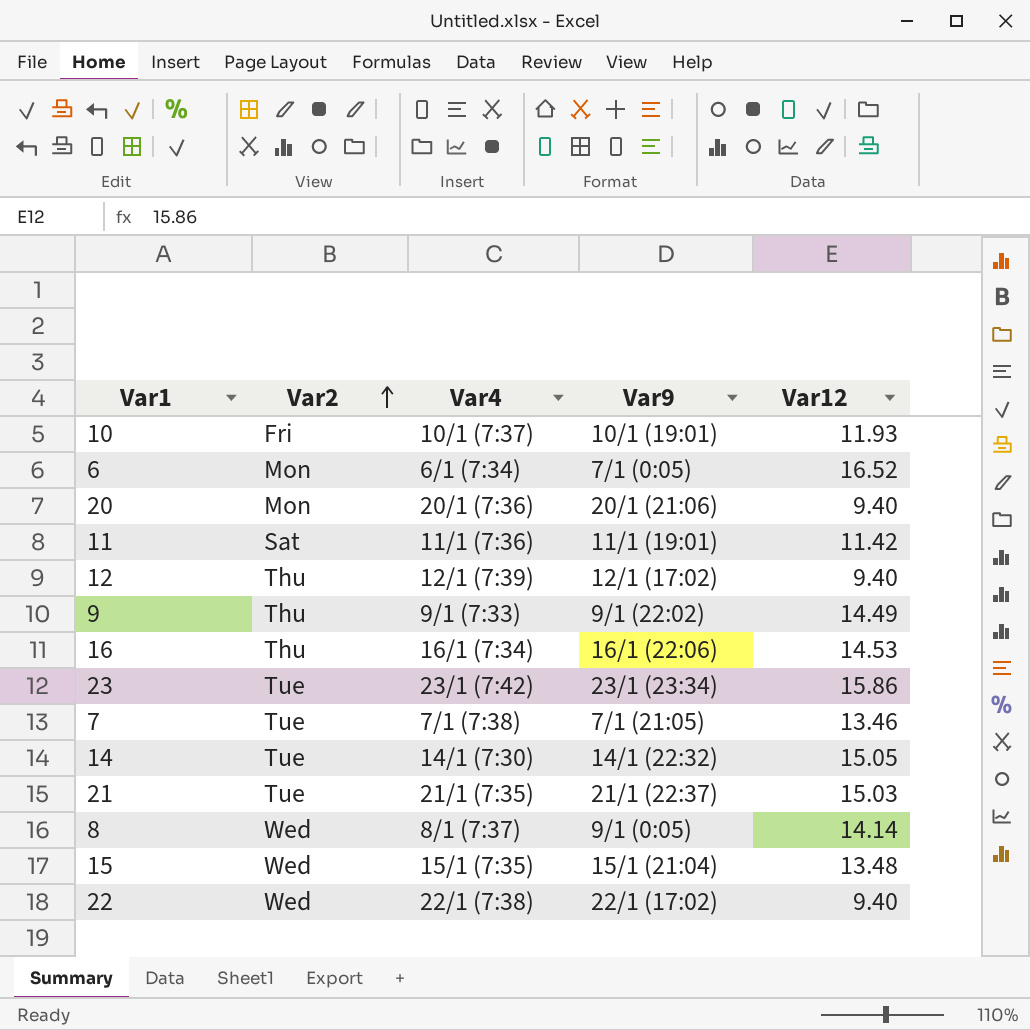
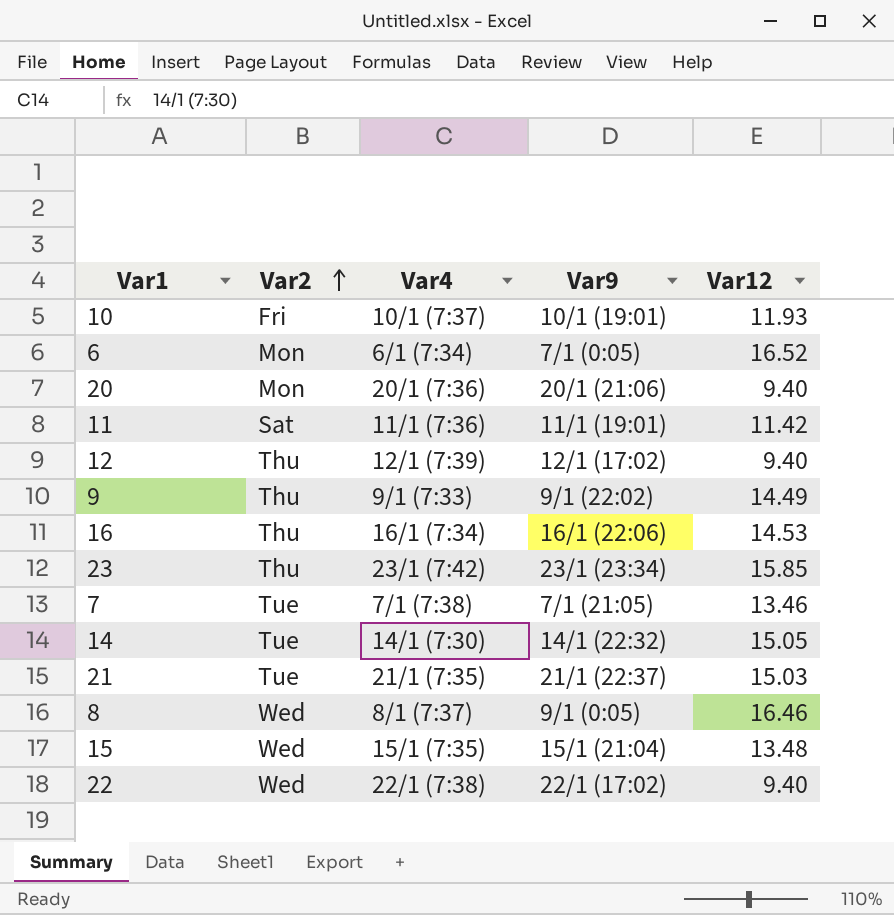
23 | Var2: Tue -> Thu
23 | Var12: 15.86 -> 15.85
8 | Var12: 14.14 -> 16.46

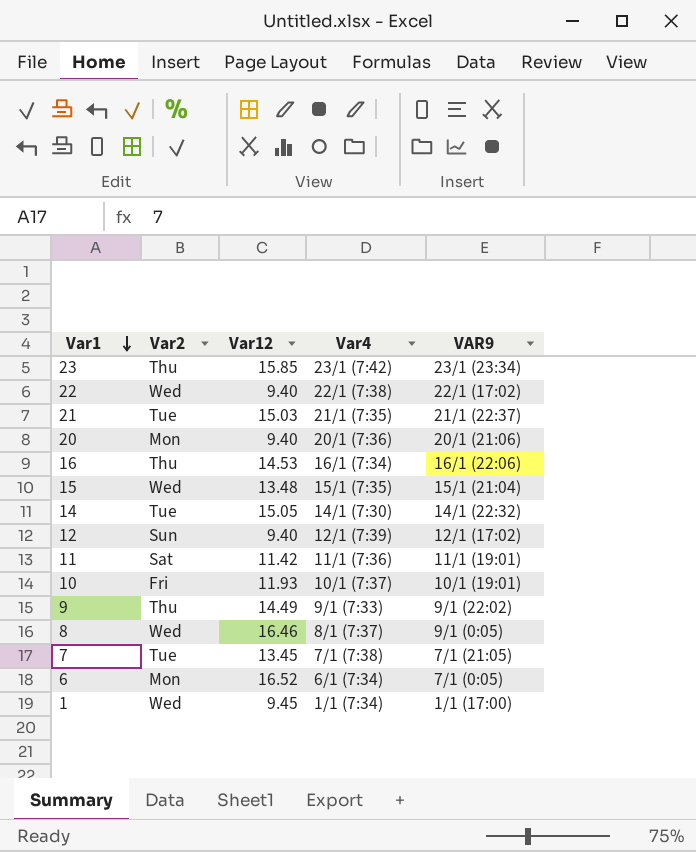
row order: Var2 ascending -> Var1 descending
column Var12 | position: 5 -> 3
column name: Var9 -> VAR9
12 | Var2: Thu -> Sun
7 | Var12: 13.46 -> 13.45
row 1: none -> Wed | 9.45 | 1/1 (7:34) | 1/1 (17:00)

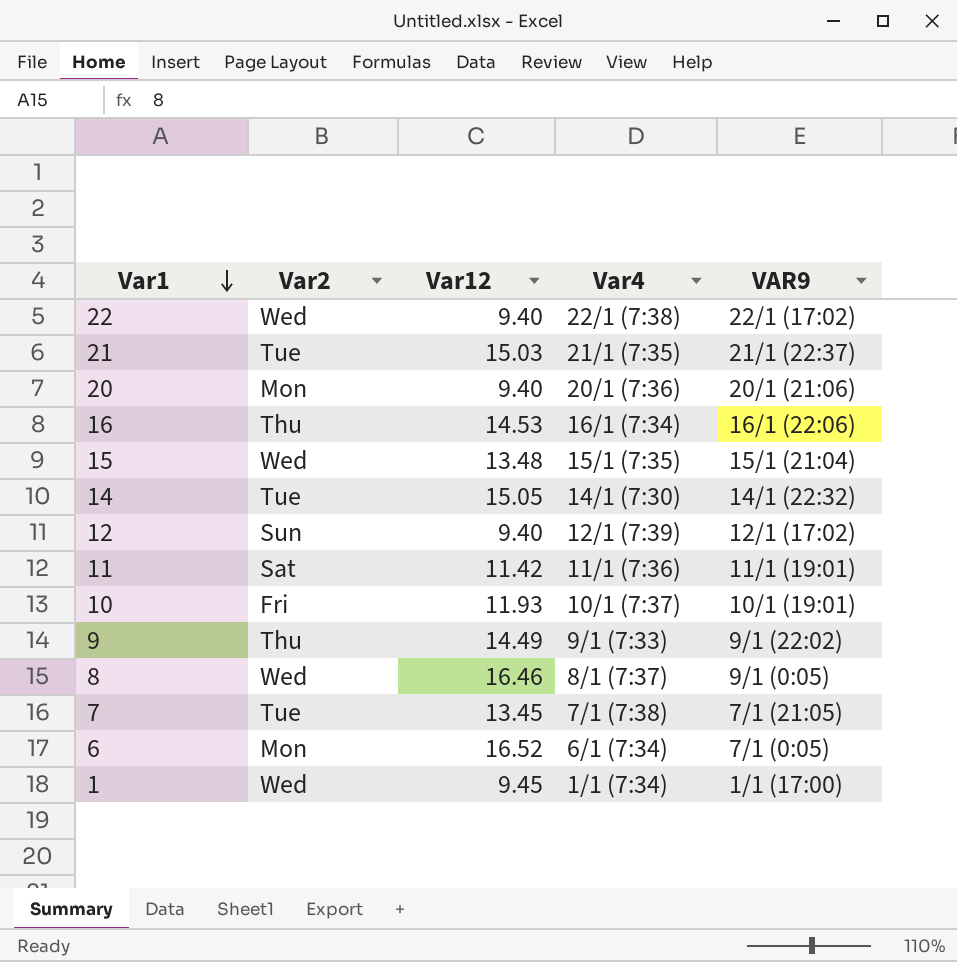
row 23: Thu | 15.85 | 23/1 (7:42) | 23/1 (23:34) -> none

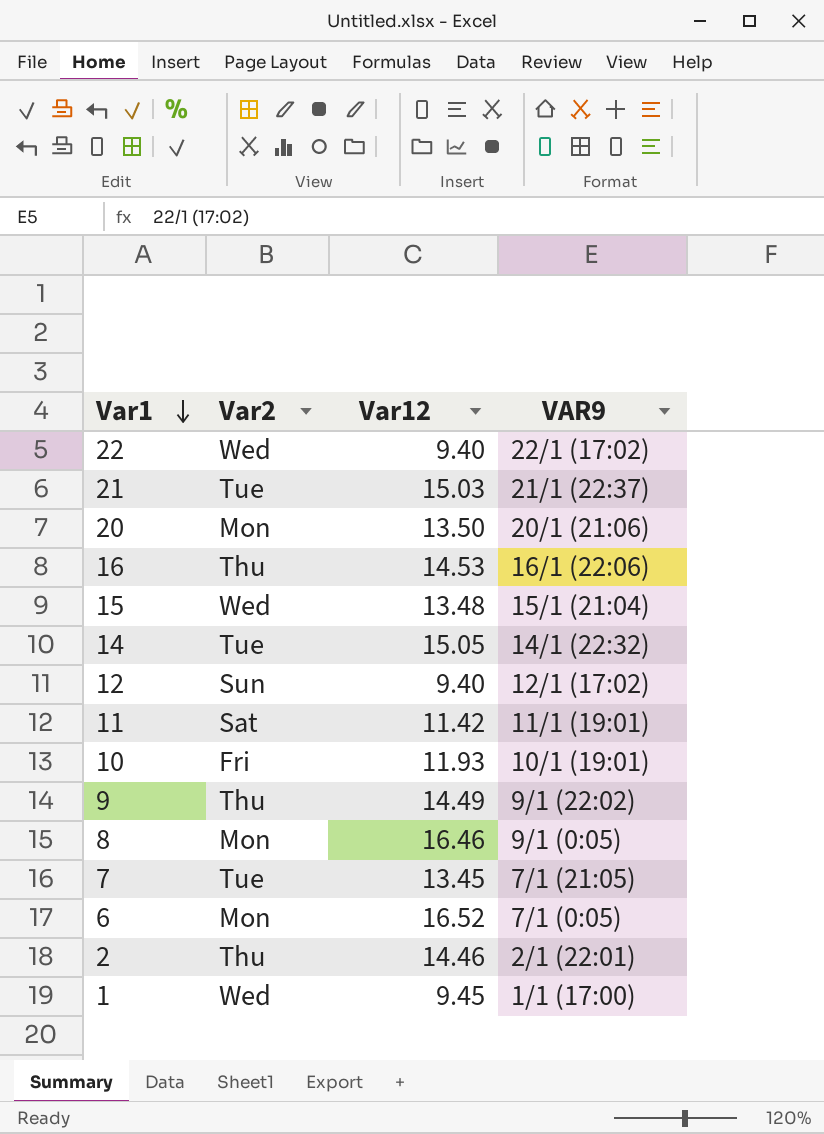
column Var4 | position: 4 -> none
20 | Var12: 9.40 -> 13.50
8 | Var2: Wed -> Mon
row 2: none -> Thu | 14.46 | 2/1 (22:01)

